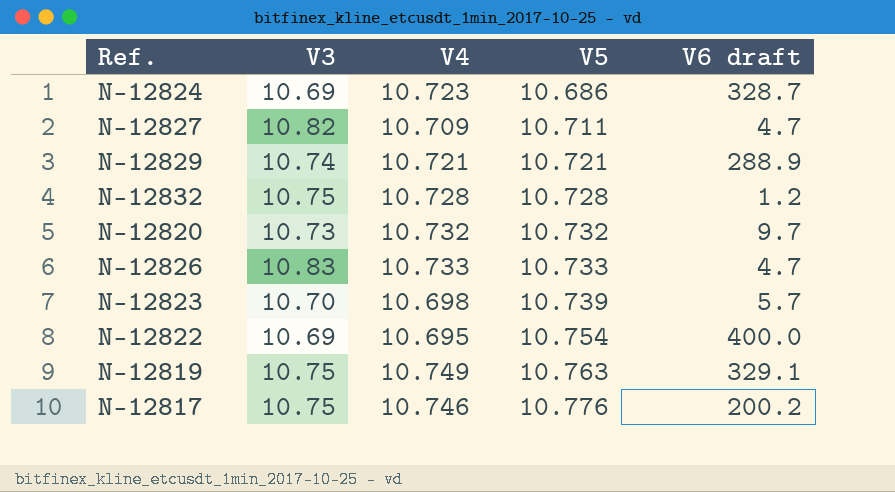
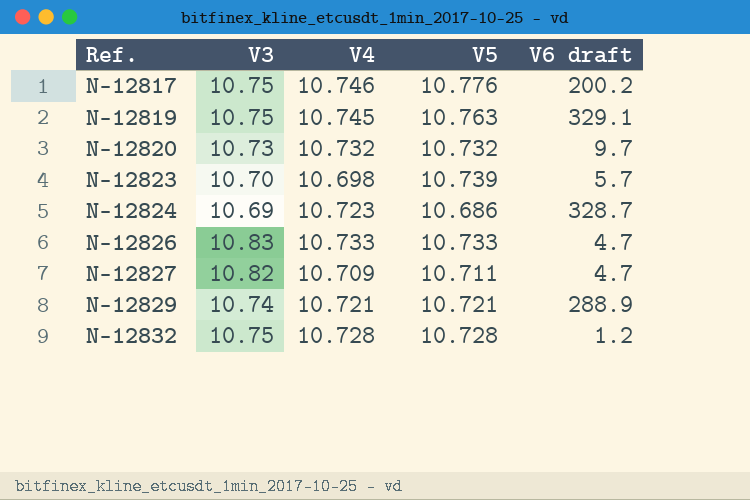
row order: V5 ascending -> Ref. ascending
row N-12822: 10.69 | 10.695 | 10.754 | 400.0 -> none
N-12819 | V4: 10.749 -> 10.745

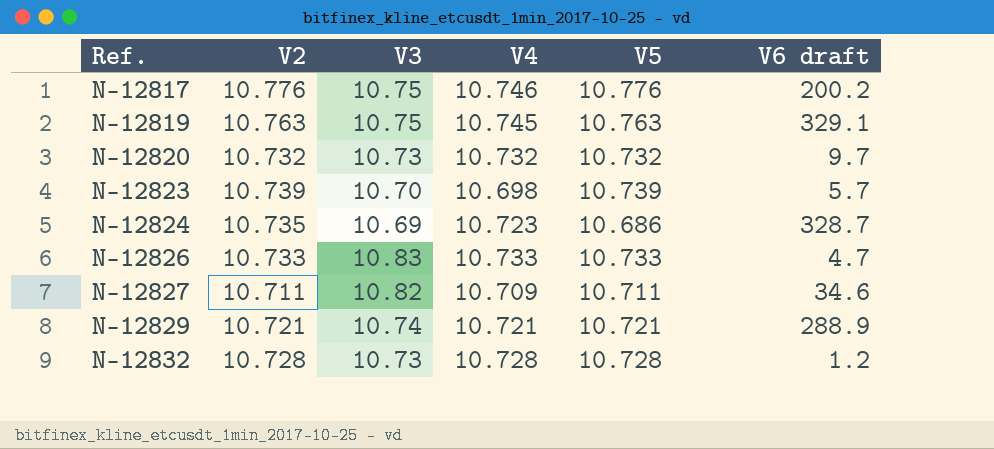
column V2 | position: none -> 2
N-12827 | V6 draft: 4.7 -> 34.6
N-12832 | V3: 10.75 -> 10.73

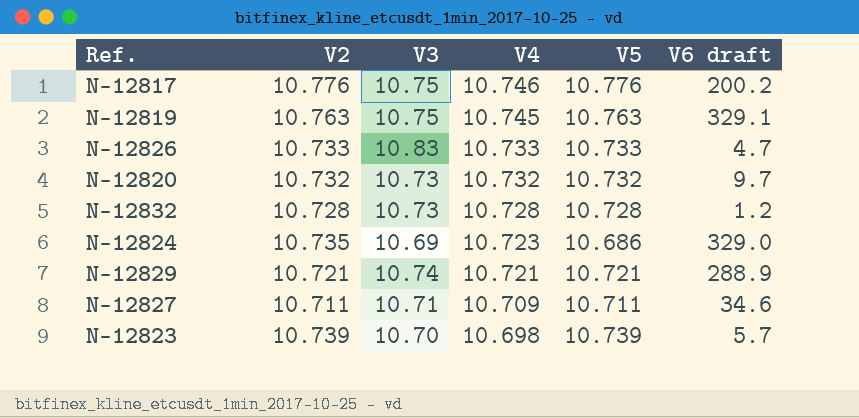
row order: Ref. ascending -> V4 descending
N-12824 | V6 draft: 328.7 -> 329.0
N-12827 | V3: 10.82 -> 10.71

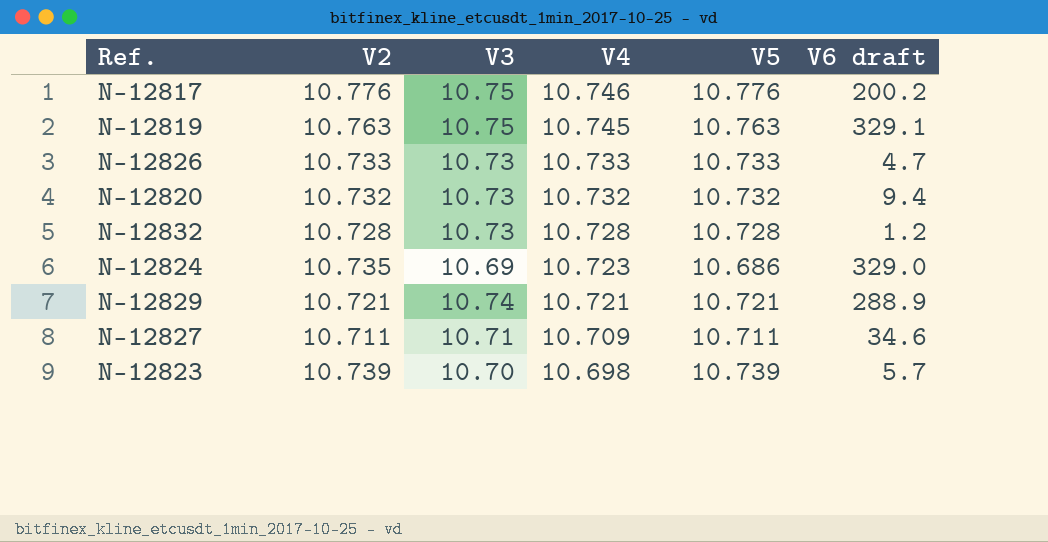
N-12826 | V3: 10.83 -> 10.73
N-12820 | V6 draft: 9.7 -> 9.4

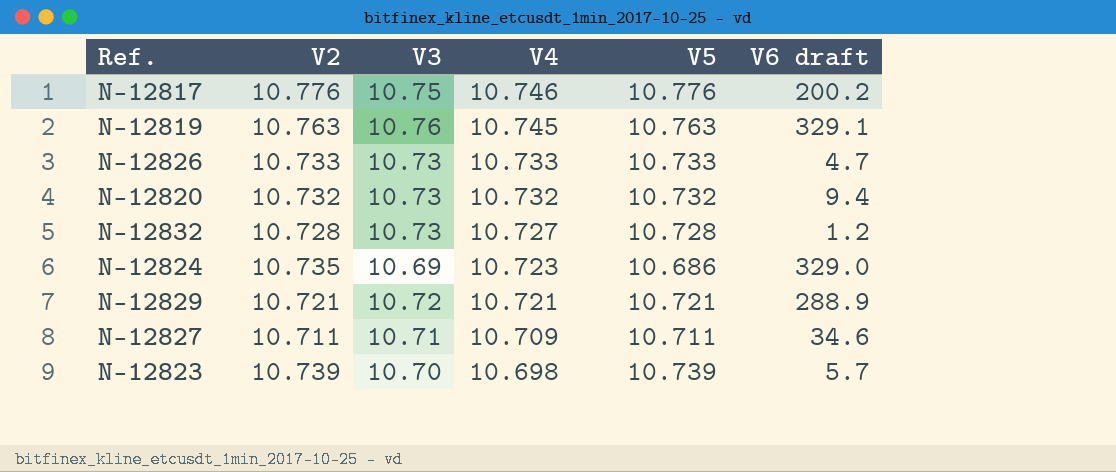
N-12819 | V3: 10.75 -> 10.76
N-12832 | V4: 10.728 -> 10.727
N-12829 | V3: 10.74 -> 10.72

